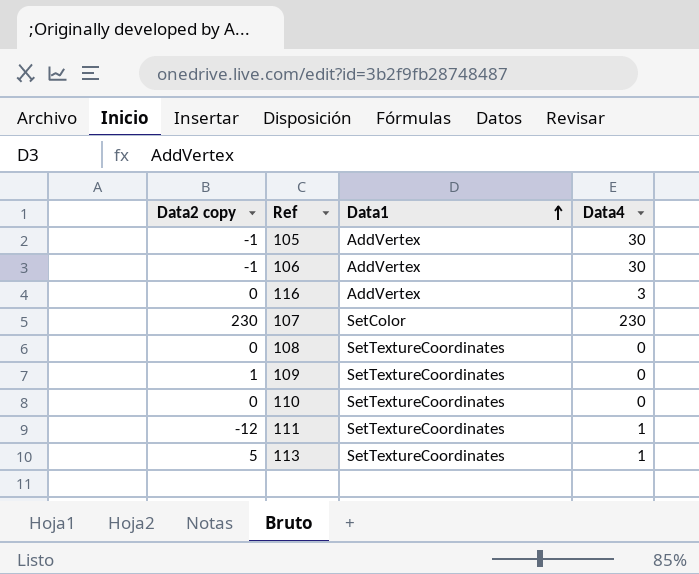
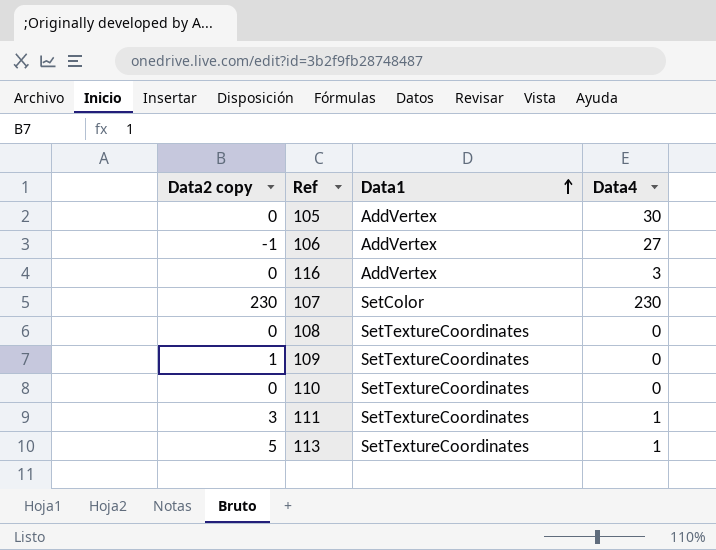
105 | Data2 copy: -1 -> 0
106 | Data4: 30 -> 27
111 | Data2 copy: -12 -> 3

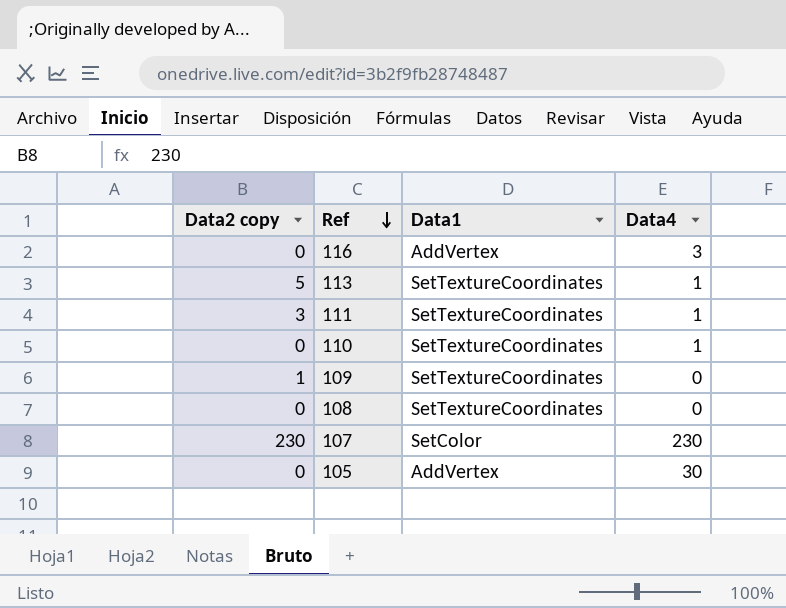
row order: Data1 ascending -> Ref descending
row 106: -1 | AddVertex | 27 -> none
110 | Data4: 0 -> 1

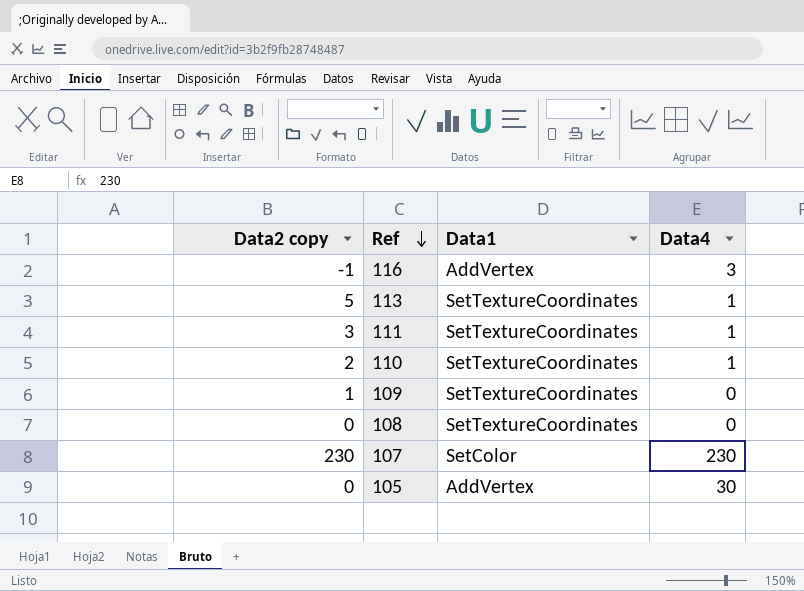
116 | Data2 copy: 0 -> -1
110 | Data2 copy: 0 -> 2

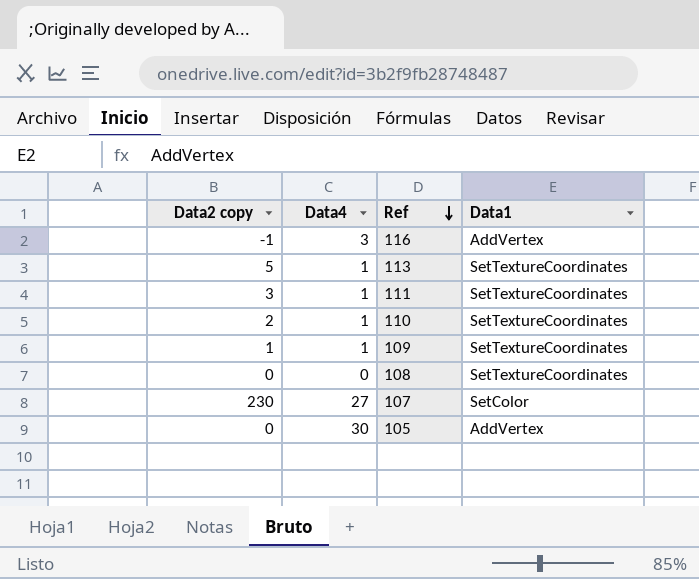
column Data4 | position: 4 -> 2
109 | Data4: 0 -> 1
107 | Data4: 230 -> 27

